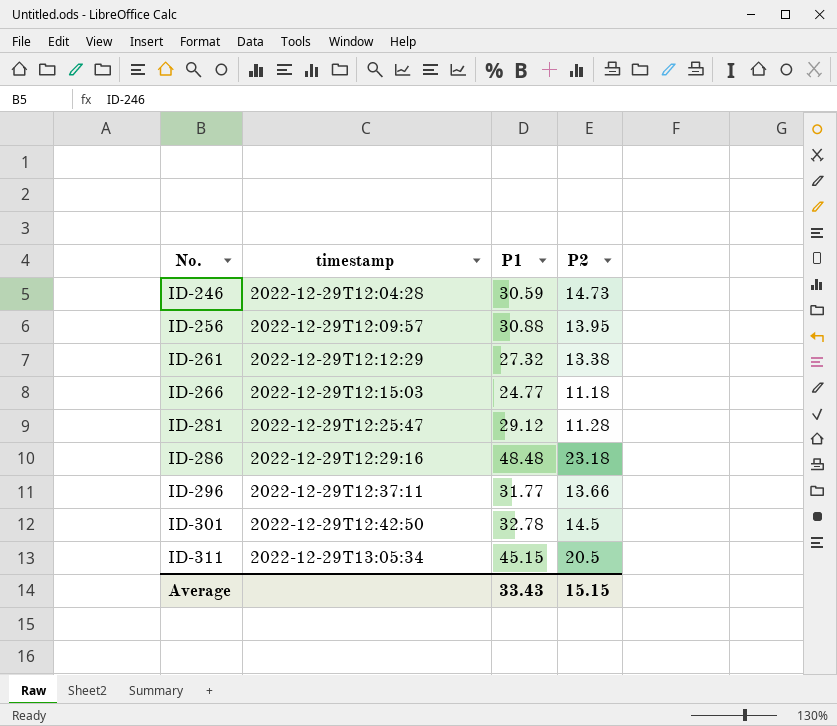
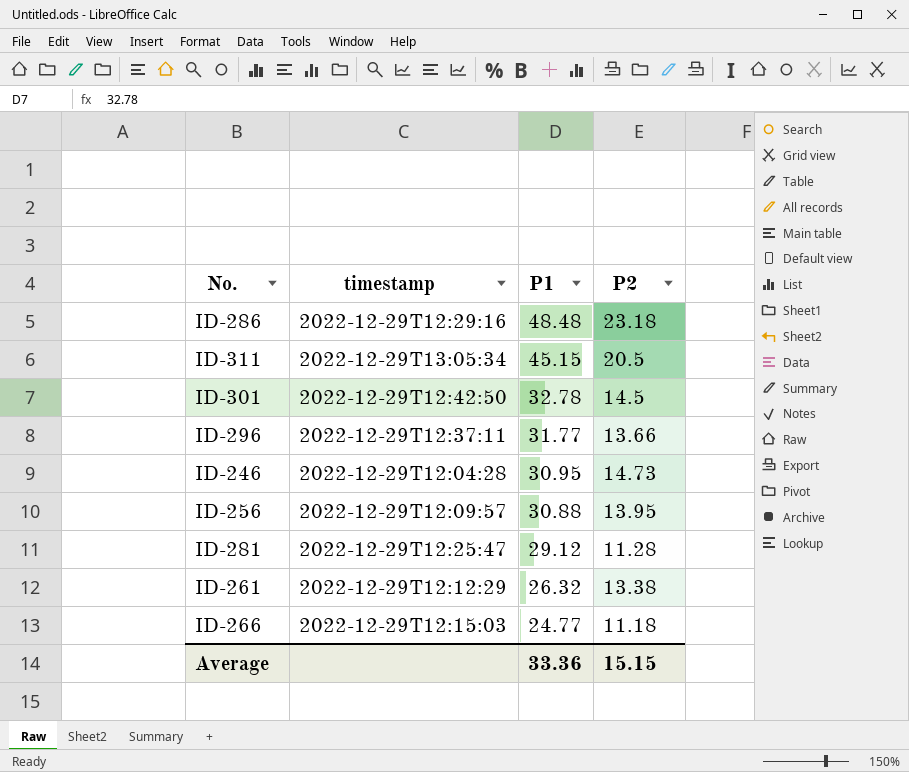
row order: No. ascending -> P1 descending
ID-246 | P1: 30.59 -> 30.95
ID-261 | P1: 27.32 -> 26.32
Average | P1: 33.43 -> 33.36

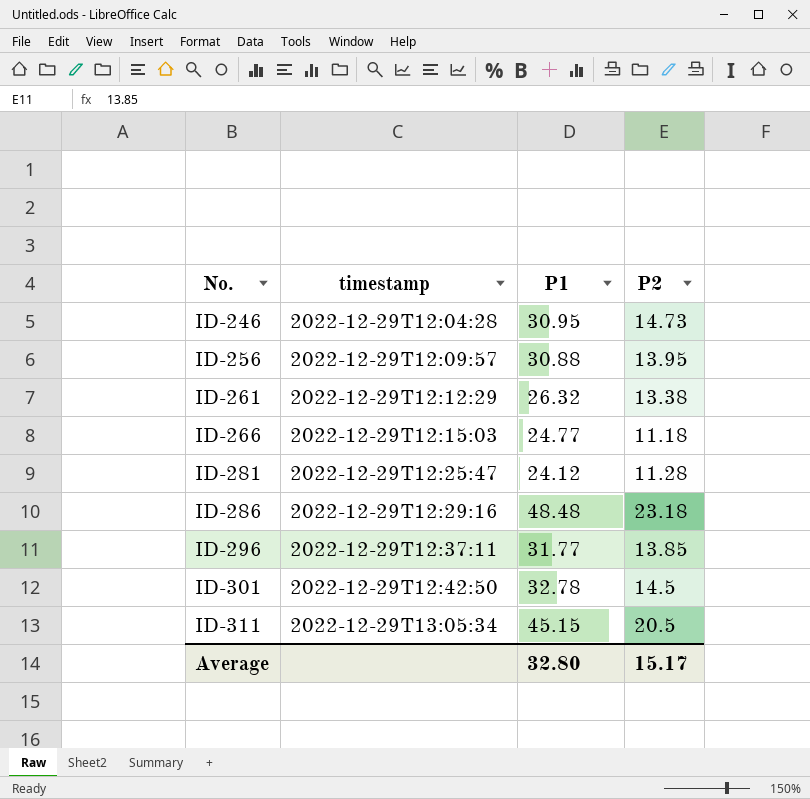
row order: P1 descending -> No. ascending
ID-281 | P1: 29.12 -> 24.12
ID-296 | P2: 13.66 -> 13.85
Average | P1: 33.36 -> 32.80
Average | P2: 15.15 -> 15.17

